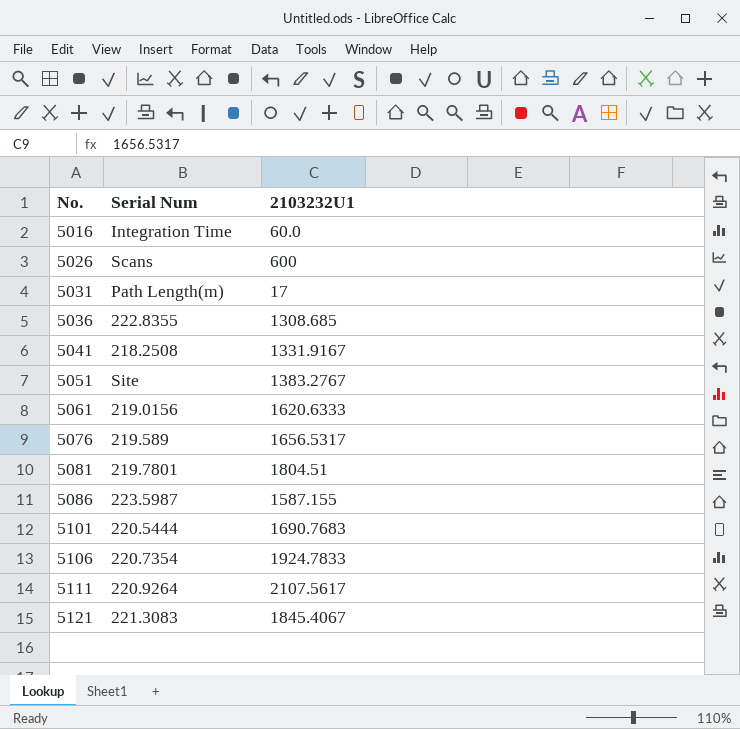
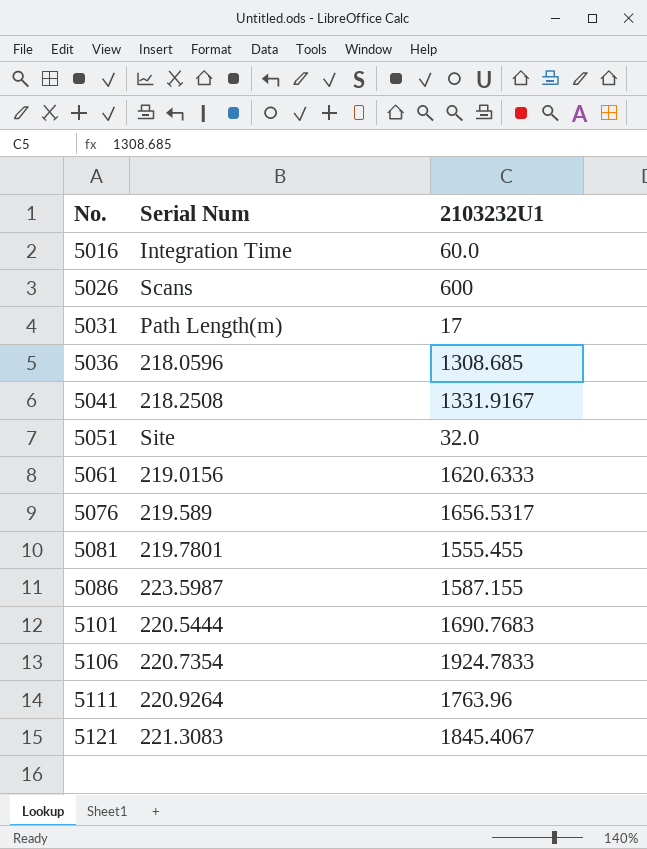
5036 | Serial Num: 222.8355 -> 218.0596
5051 | 2103232U1: 1383.2767 -> 32.0
5081 | 2103232U1: 1804.51 -> 1555.455
5111 | 2103232U1: 2107.5617 -> 1763.96

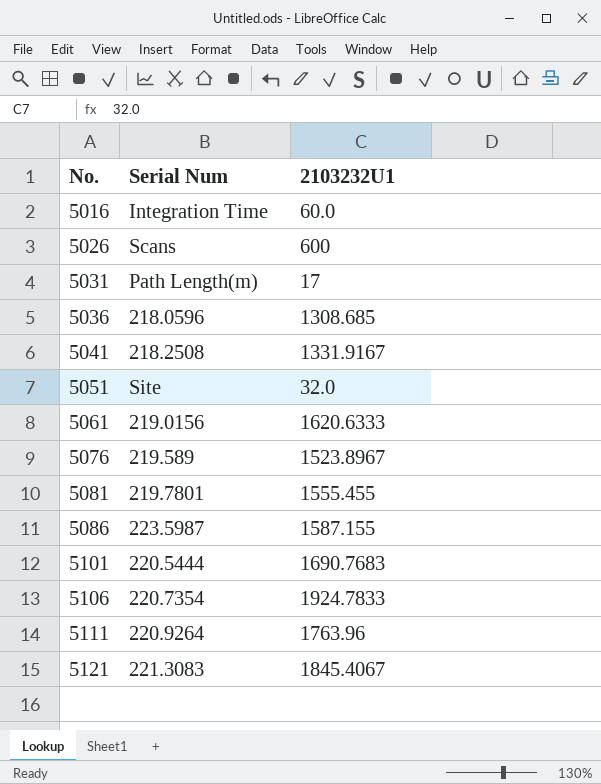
5076 | 2103232U1: 1656.5317 -> 1523.8967

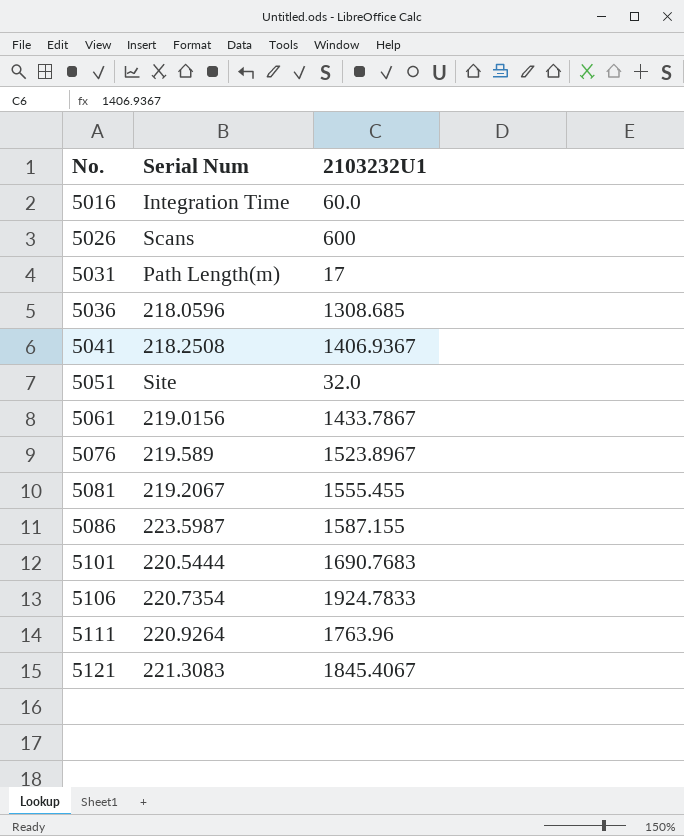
5041 | 2103232U1: 1331.9167 -> 1406.9367
5061 | 2103232U1: 1620.6333 -> 1433.7867
5081 | Serial Num: 219.7801 -> 219.2067

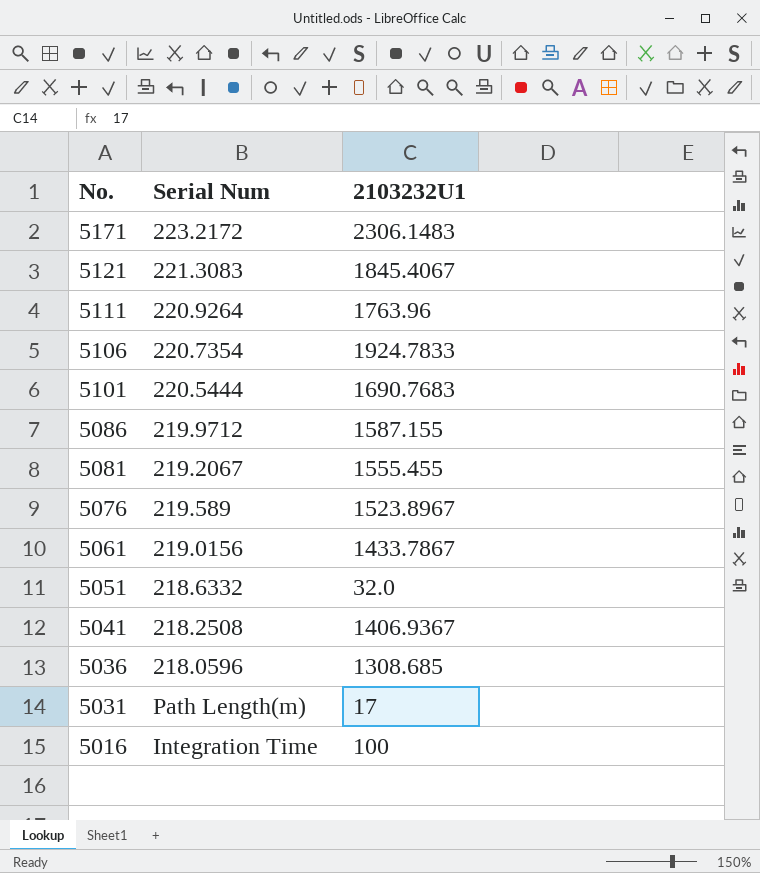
row order: No. ascending -> No. descending
row 5026: Scans | 600 -> none
row 5171: none -> 223.2172 | 2306.1483
5086 | Serial Num: 223.5987 -> 219.9712
5051 | Serial Num: Site -> 218.6332
5016 | 2103232U1: 60.0 -> 100

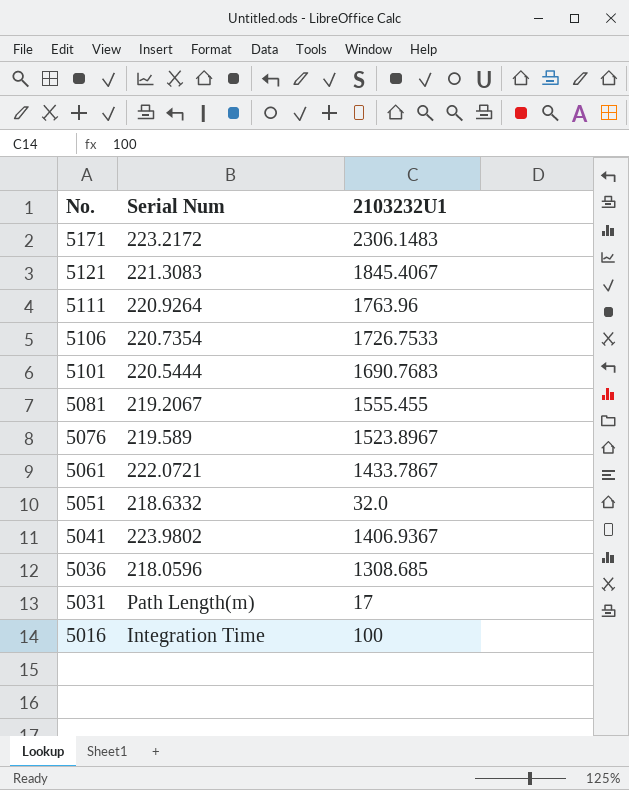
row 5086: 219.9712 | 1587.155 -> none
5106 | 2103232U1: 1924.7833 -> 1726.7533
5061 | Serial Num: 219.0156 -> 222.0721
5041 | Serial Num: 218.2508 -> 223.9802

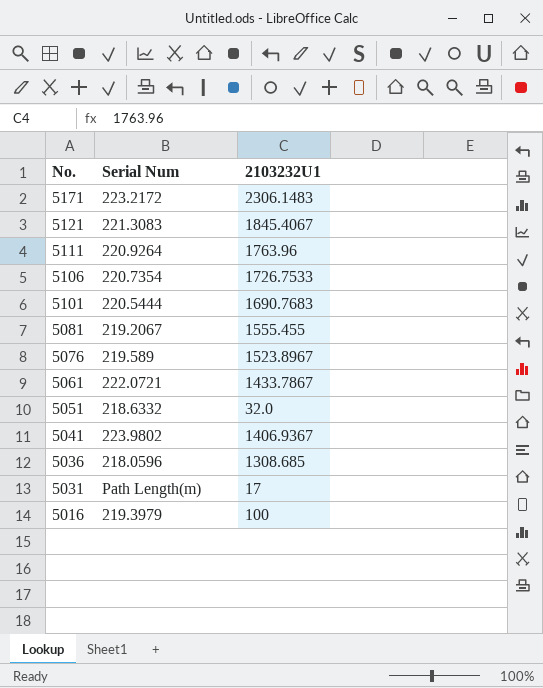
5016 | Serial Num: Integration Time -> 219.3979

